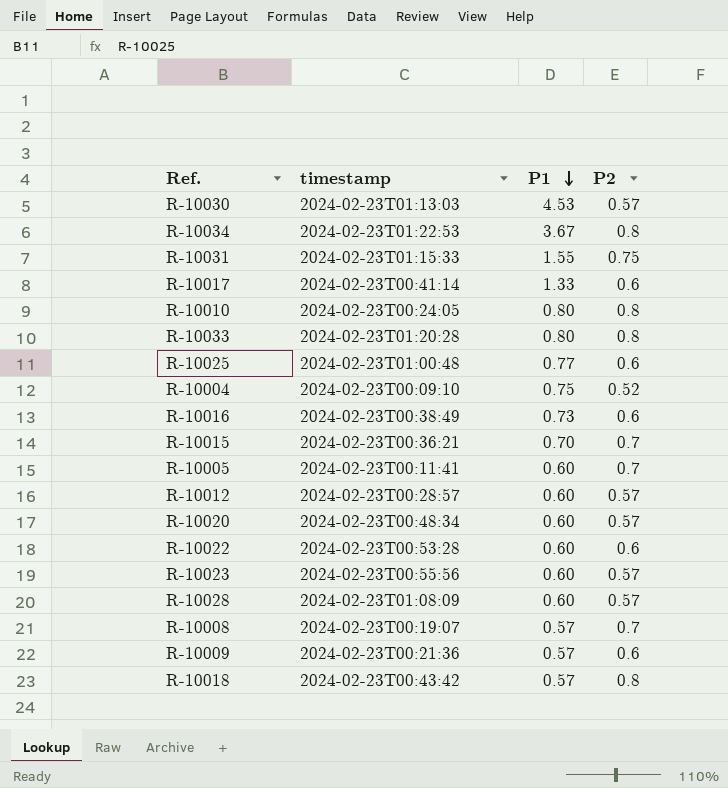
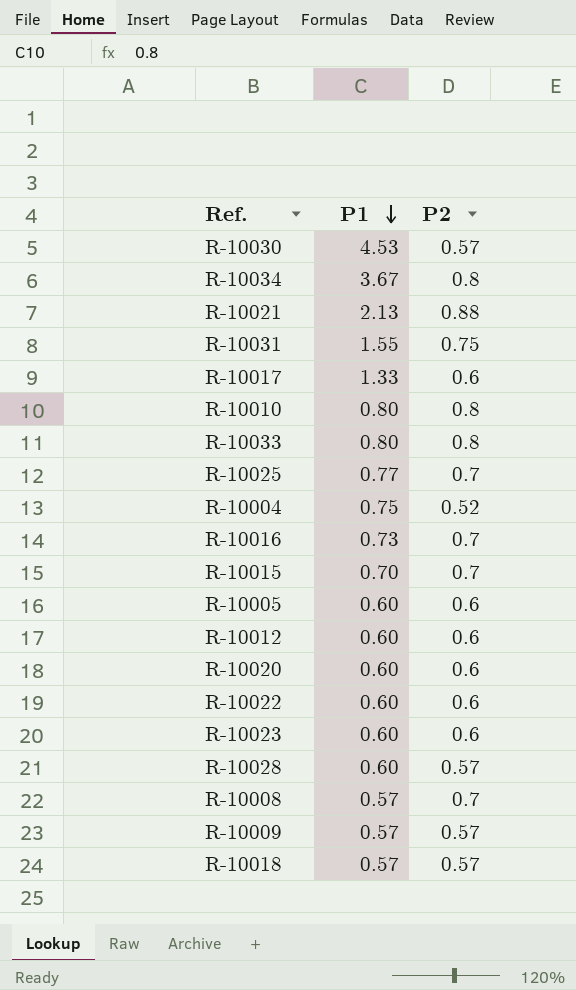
column timestamp | position: 2 -> none
row R-10021: none -> 2.13 | 0.88
R-10025 | P2: 0.6 -> 0.7
R-10016 | P2: 0.6 -> 0.7
R-10005 | P2: 0.7 -> 0.6
R-10012 | P2: 0.57 -> 0.6
R-10020 | P2: 0.57 -> 0.6
R-10023 | P2: 0.57 -> 0.6
R-10009 | P2: 0.6 -> 0.57
R-10018 | P2: 0.8 -> 0.57

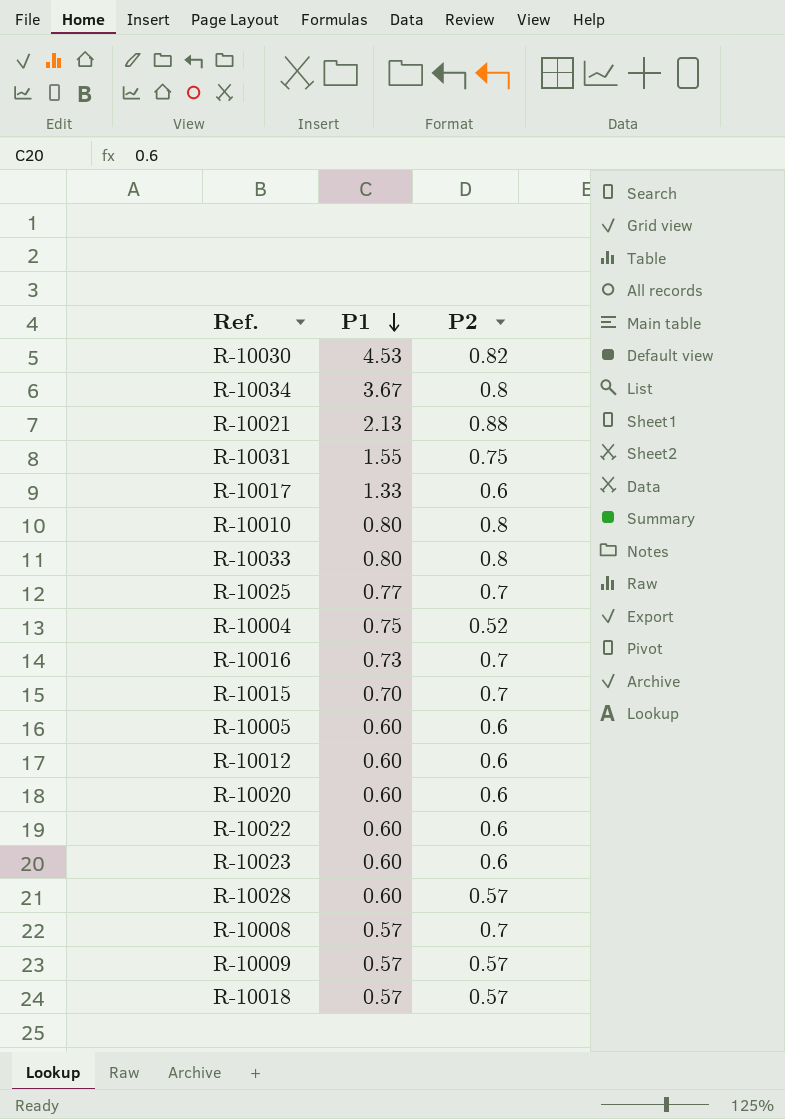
R-10030 | P2: 0.57 -> 0.82

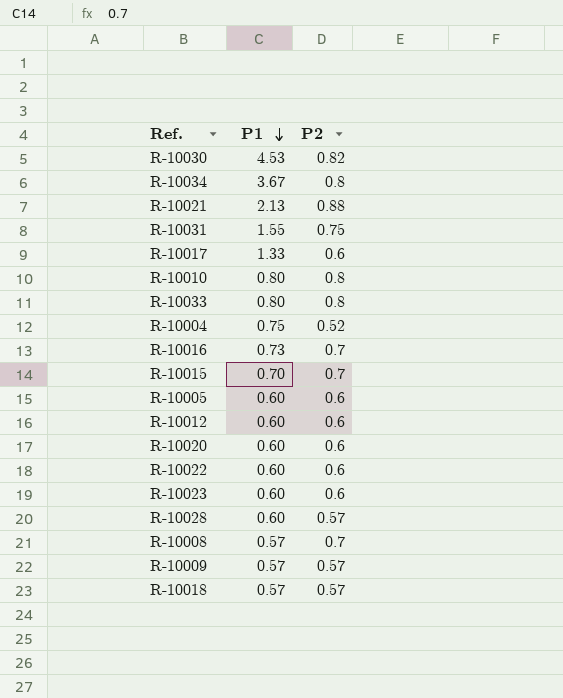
row R-10025: 0.77 | 0.7 -> none

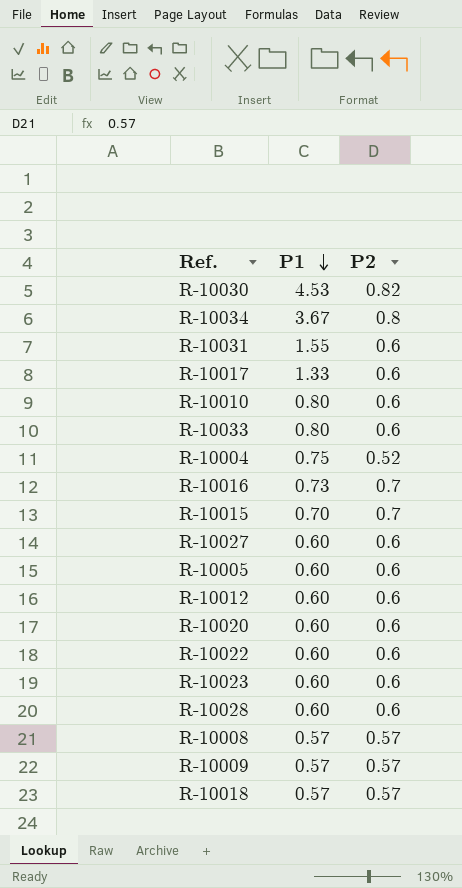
row R-10021: 2.13 | 0.88 -> none
R-10031 | P2: 0.75 -> 0.6
R-10010 | P2: 0.8 -> 0.6
R-10033 | P2: 0.8 -> 0.6
row R-10027: none -> 0.60 | 0.6
R-10028 | P2: 0.57 -> 0.6
R-10008 | P2: 0.7 -> 0.57

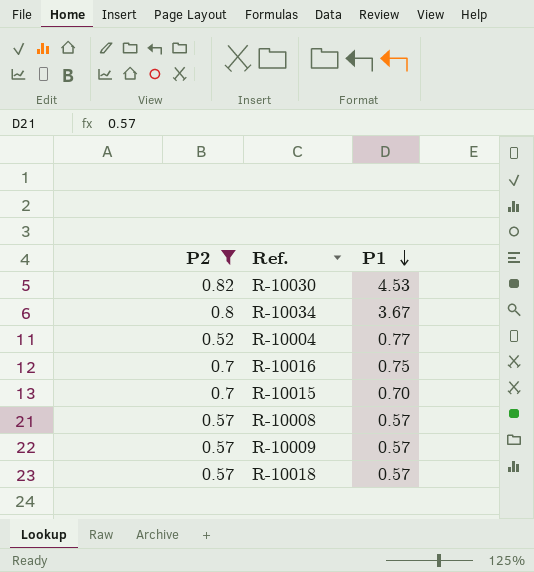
filter: none -> P2 != 0.6
column P2 | position: 3 -> 1
R-10004 | P1: 0.75 -> 0.77
R-10016 | P1: 0.73 -> 0.75

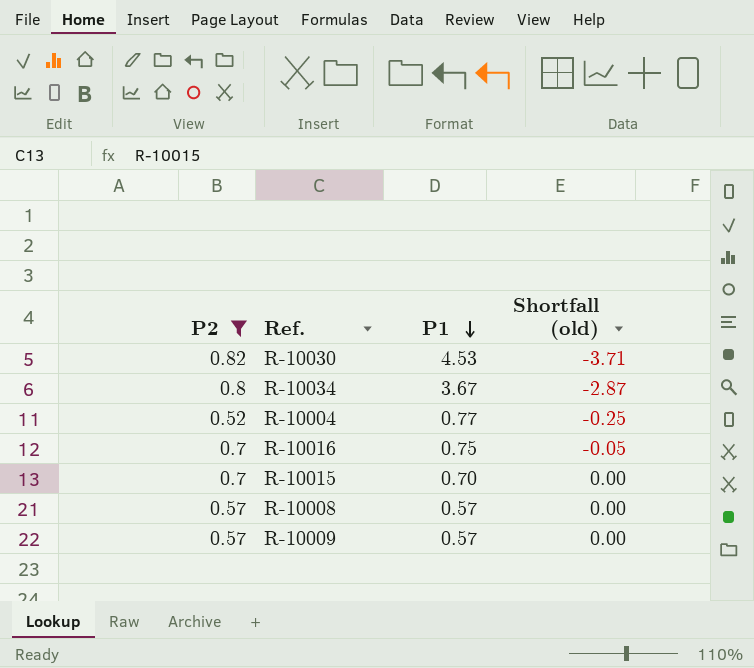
column Shortfall (old) | formula: none -> [P2] - [P1]
row R-10018: 0.57 | 0.57 -> none

